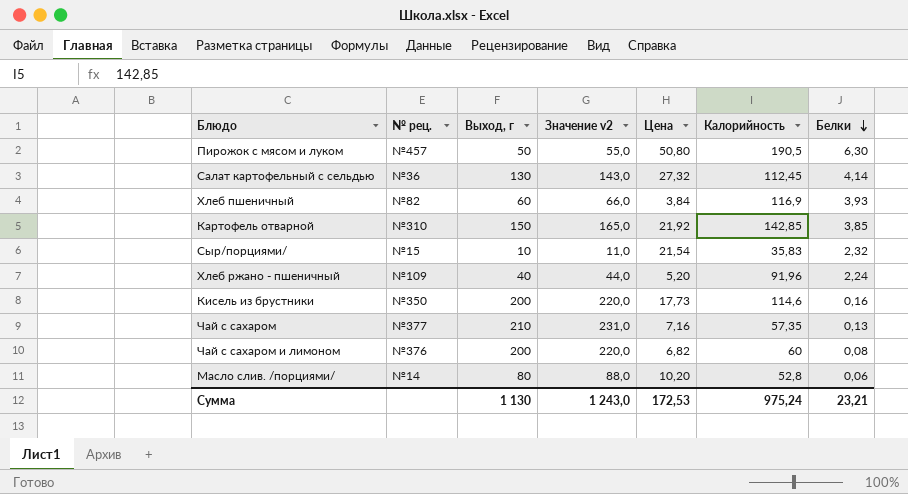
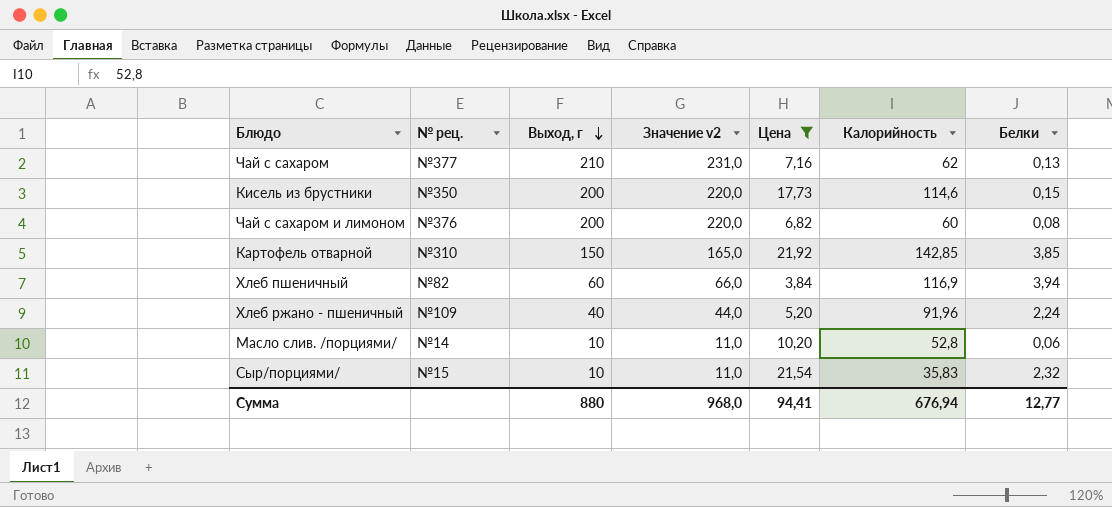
filter: none -> Цена <= 21,92
row order: Белки descending -> Выход, г descending
Чай с сахаром | Калорийность: 57,35 -> 62
Кисель из брустники | Белки: 0,16 -> 0,15
Хлеб пшеничный | Белки: 3,93 -> 3,94
Масло слив. /порциями/ | Выход, г: 80 -> 10
Масло слив. /порциями/ | Значение v2: 88,0 -> 11,0
Сумма | Выход, г: 1 130 -> 880
Сумма | Значение v2: 1 243,0 -> 968,0
Сумма | Цена: 172,53 -> 94,41
Сумма | Калорийность: 975,24 -> 676,94
Сумма | Белки: 23,21 -> 12,77

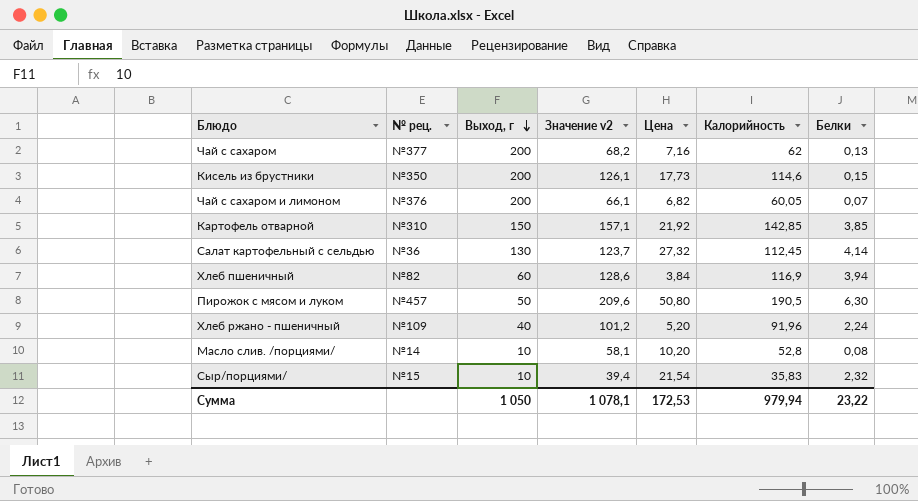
filter: Цена <= 21,92 -> none
column Значение v2 | formula: [Выход, г] * 1,1 -> [Калорийность] * 1,1
Чай с сахаром | Выход, г: 210 -> 200
Чай с сахаром и лимоном | Калорийность: 60 -> 60,05
Чай с сахаром и лимоном | Белки: 0,08 -> 0,07
Масло слив. /порциями/ | Белки: 0,06 -> 0,08
Сумма | Выход, г: 880 -> 1 050
Сумма | Значение v2: 968,0 -> 1 078,1
Сумма | Цена: 94,41 -> 172,53
Сумма | Калорийность: 676,94 -> 979,94
Сумма | Белки: 12,77 -> 23,22

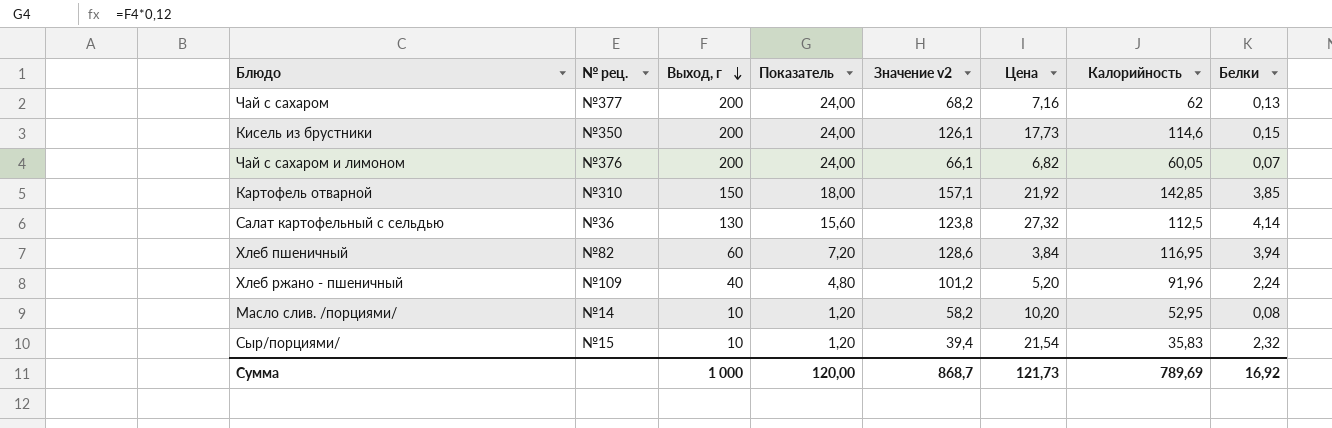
column Показатель | formula: none -> [Выход, г] * 0,12
row Пирожок с мясом и луком: №457 | 50 | 209,6 | 50,80 | 190,5 | 6,30 -> none
Салат картофельный с сельдью | Значение v2: 123,7 -> 123,8
Салат картофельный с сельдью | Калорийность: 112,45 -> 112,5
Хлеб пшеничный | Калорийность: 116,9 -> 116,95
Масло слив. /порциями/ | Значение v2: 58,1 -> 58,2
Масло слив. /порциями/ | Калорийность: 52,8 -> 52,95
Сумма | Выход, г: 1 050 -> 1 000
Сумма | Значение v2: 1 078,1 -> 868,7
Сумма | Цена: 172,53 -> 121,73
Сумма | Калорийность: 979,94 -> 789,69
Сумма | Белки: 23,22 -> 16,92

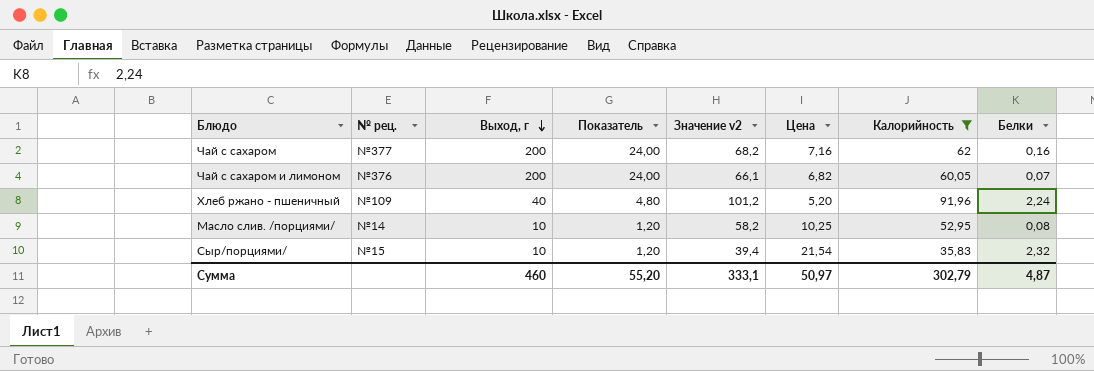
filter: none -> Калорийность <= 91,96
Чай с сахаром | Белки: 0,13 -> 0,16
Масло слив. /порциями/ | Цена: 10,20 -> 10,25
Сумма | Выход, г: 1 000 -> 460
Сумма | Показатель: 120,00 -> 55,20
Сумма | Значение v2: 868,7 -> 333,1
Сумма | Цена: 121,73 -> 50,97
Сумма | Калорийность: 789,69 -> 302,79
Сумма | Белки: 16,92 -> 4,87

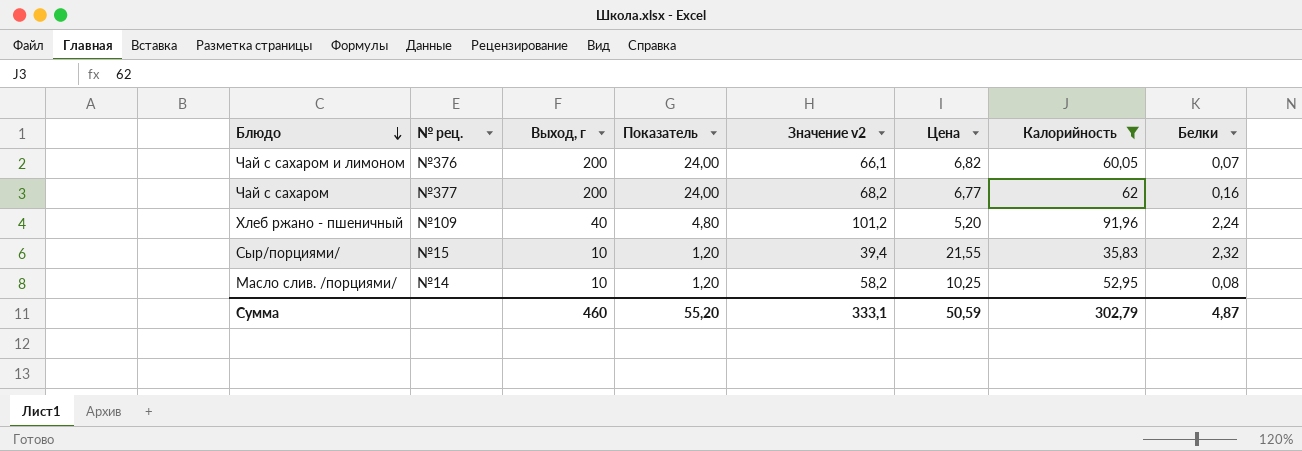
row order: Выход, г descending -> Блюдо descending
Чай с сахаром | Цена: 7,16 -> 6,77
Сыр/порциями/ | Цена: 21,54 -> 21,55
Сумма | Цена: 50,97 -> 50,59

